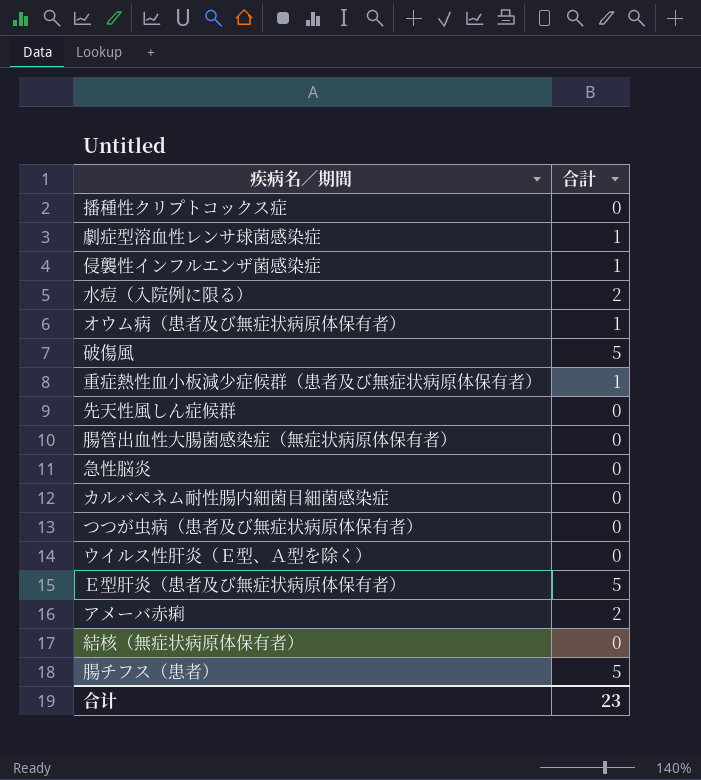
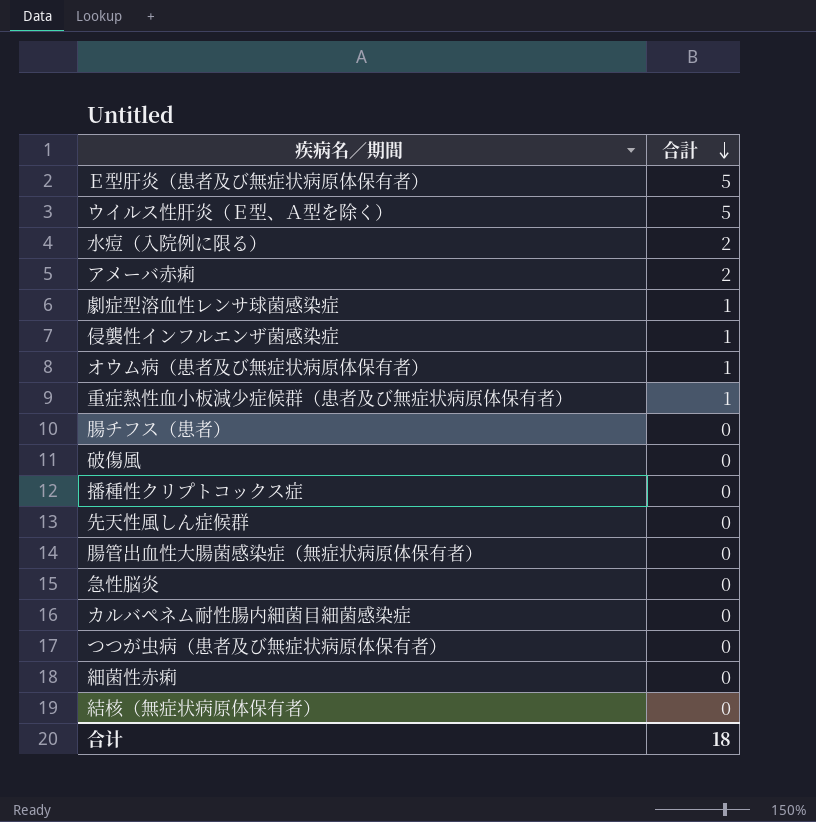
row order: none -> 合計 descending
ウイルス性肝炎（Ｅ型、Ａ型を除く） | 合計: 0 -> 5
腸チフス（患者） | 合計: 5 -> 0
破傷風 | 合計: 5 -> 0
row 細菌性赤痢: none -> 0
合计 | 合計: 23 -> 18

